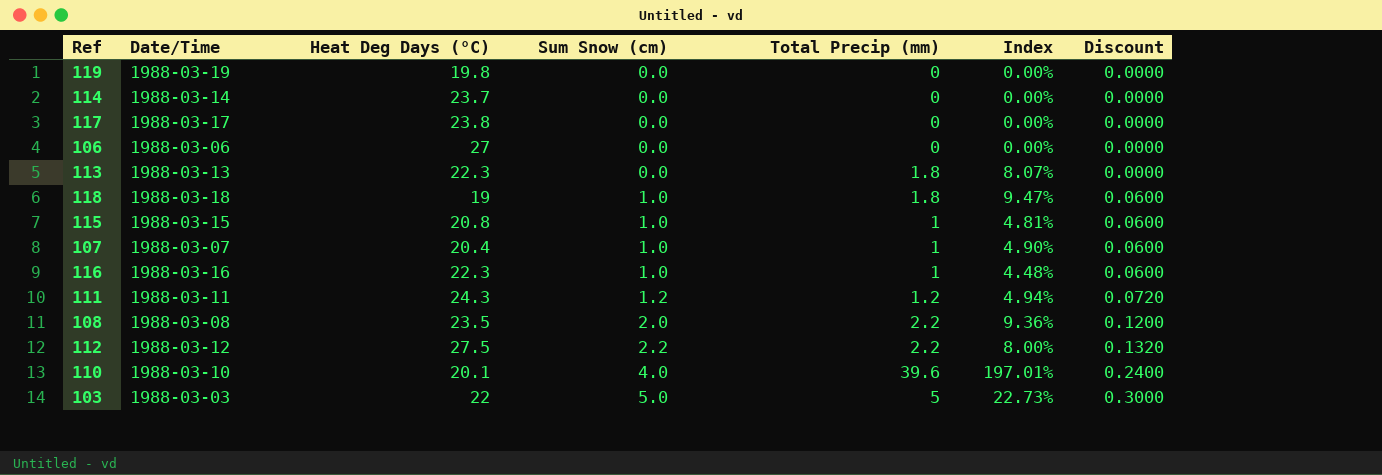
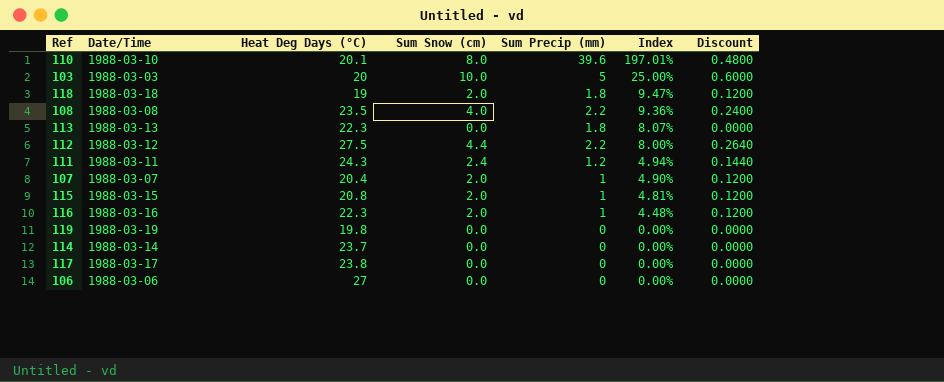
row order: Sum Snow (cm) ascending -> Index descending
column name: Total Precip (mm) -> Sum Precip (mm)
110 | Sum Snow (cm): 4.0 -> 8.0
110 | Discount: 0.2400 -> 0.4800
103 | Heat Deg Days (°C): 22 -> 20
103 | Sum Snow (cm): 5.0 -> 10.0
103 | Index: 22.73% -> 25.00%
103 | Discount: 0.3000 -> 0.6000
118 | Sum Snow (cm): 1.0 -> 2.0
118 | Discount: 0.0600 -> 0.1200
108 | Sum Snow (cm): 2.0 -> 4.0
108 | Discount: 0.1200 -> 0.2400
112 | Sum Snow (cm): 2.2 -> 4.4
112 | Discount: 0.1320 -> 0.2640
111 | Sum Snow (cm): 1.2 -> 2.4
111 | Discount: 0.0720 -> 0.1440
107 | Sum Snow (cm): 1.0 -> 2.0
107 | Discount: 0.0600 -> 0.1200
115 | Sum Snow (cm): 1.0 -> 2.0
115 | Discount: 0.0600 -> 0.1200
116 | Sum Snow (cm): 1.0 -> 2.0
116 | Discount: 0.0600 -> 0.1200

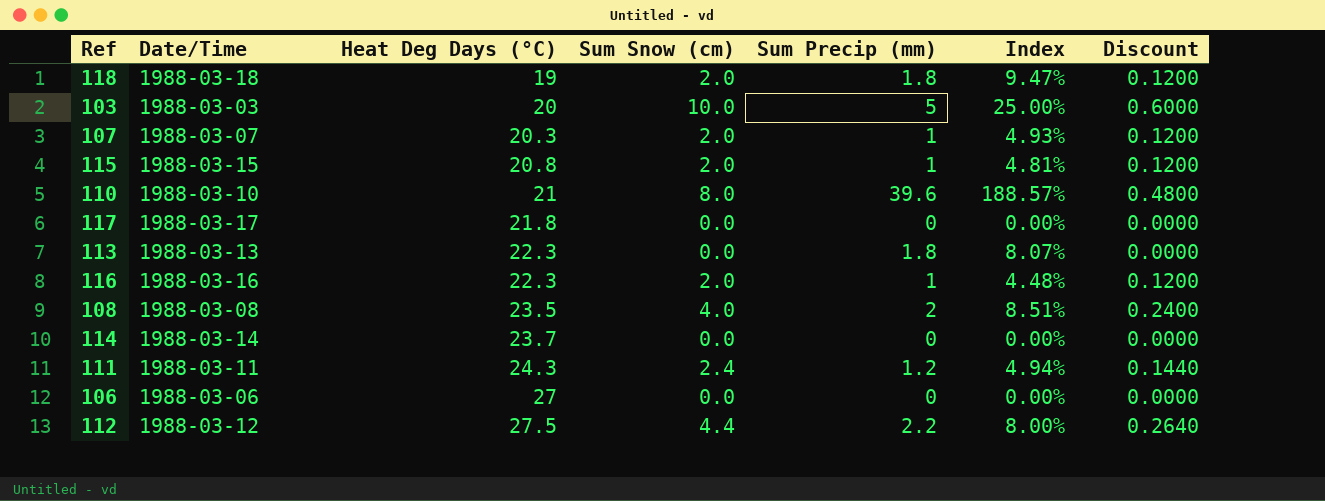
row order: Index descending -> Heat Deg Days (°C) ascending
row 119: 1988-03-19 | 19.8 | 0.0 | 0 | 0.00% | 0.0000 -> none
107 | Heat Deg Days (°C): 20.4 -> 20.3
107 | Index: 4.90% -> 4.93%
110 | Heat Deg Days (°C): 20.1 -> 21
110 | Index: 197.01% -> 188.57%
117 | Heat Deg Days (°C): 23.8 -> 21.8
108 | Sum Precip (mm): 2.2 -> 2
108 | Index: 9.36% -> 8.51%

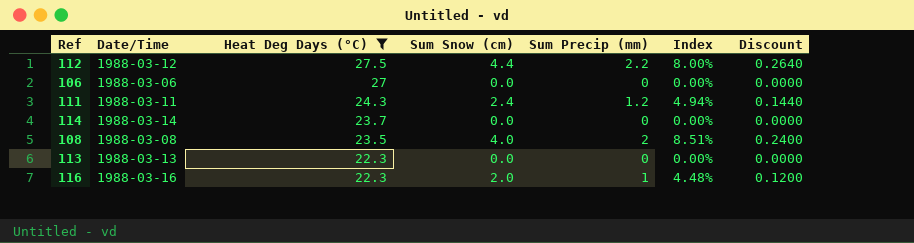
filter: none -> Heat Deg Days (°C) >= 22.3
row order: Heat Deg Days (°C) ascending -> Heat Deg Days (°C) descending
113 | Sum Precip (mm): 1.8 -> 0
113 | Index: 8.07% -> 0.00%

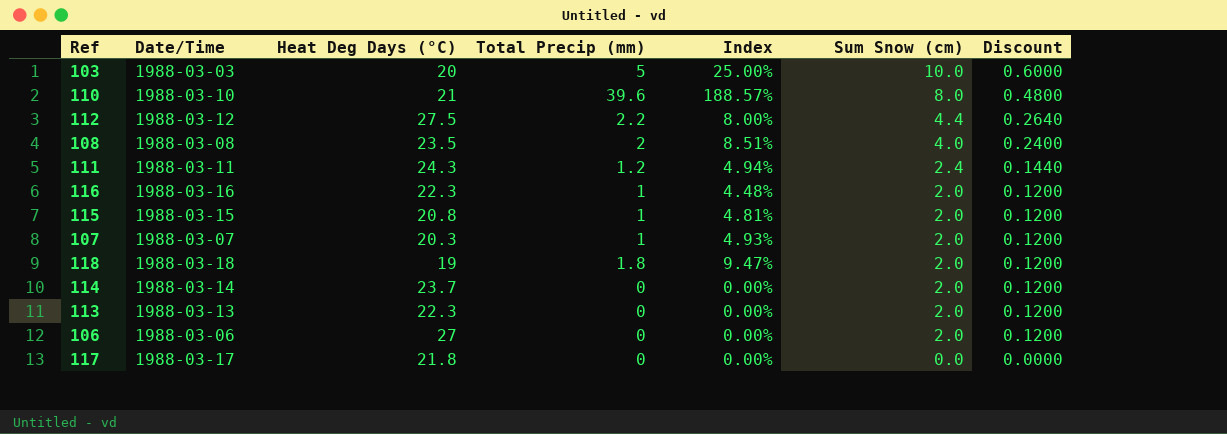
filter: Heat Deg Days (°C) >= 22.3 -> none
row order: Heat Deg Days (°C) descending -> Sum Snow (cm) descending
column name: Sum Precip (mm) -> Total Precip (mm)
column Sum Snow (cm) | position: 4 -> 6
114 | Sum Snow (cm): 0.0 -> 2.0
114 | Discount: 0.0000 -> 0.1200
113 | Sum Snow (cm): 0.0 -> 2.0
113 | Discount: 0.0000 -> 0.1200
106 | Sum Snow (cm): 0.0 -> 2.0
106 | Discount: 0.0000 -> 0.1200

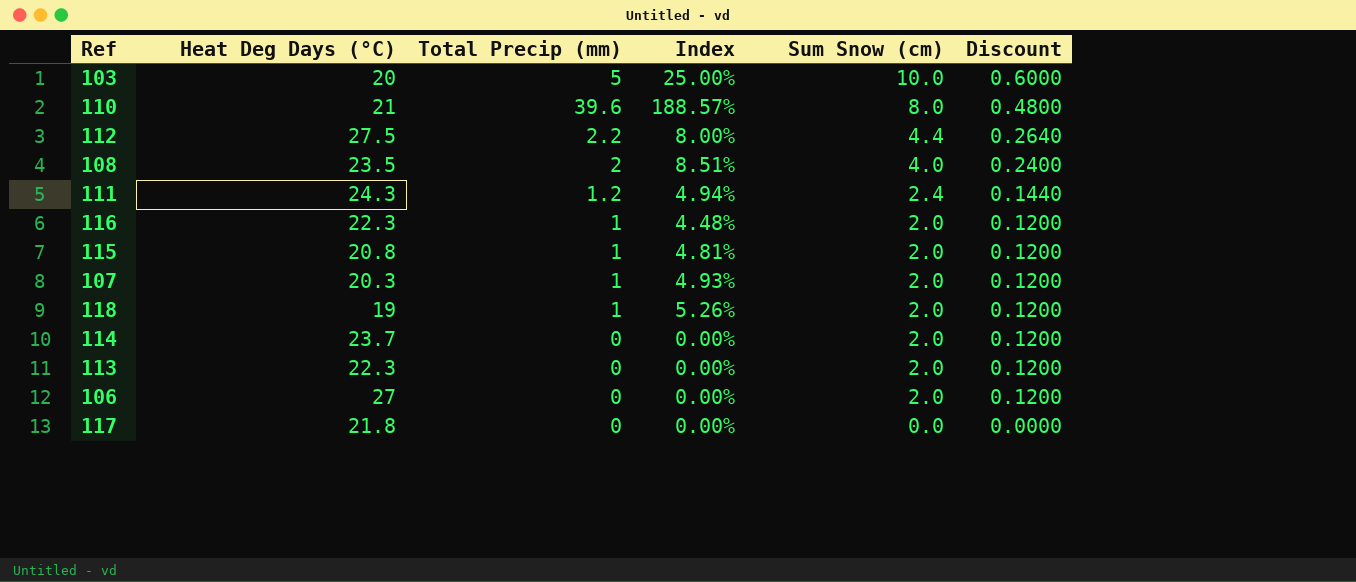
column Date/Time | position: 2 -> none
118 | Total Precip (mm): 1.8 -> 1
118 | Index: 9.47% -> 5.26%

